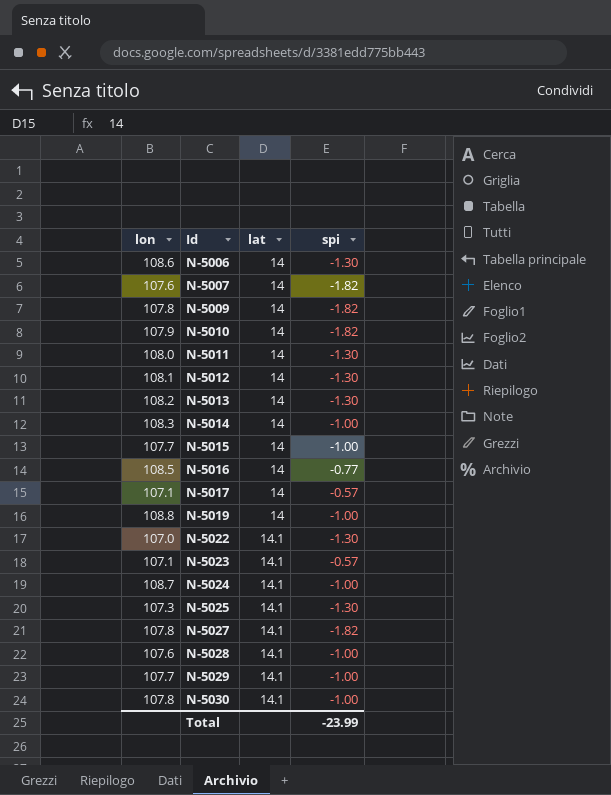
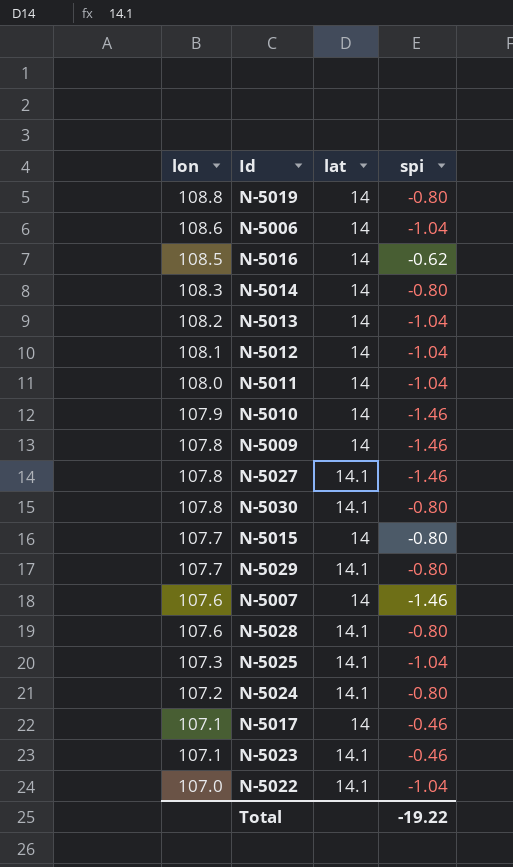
row order: Id ascending -> lon descending
N-5019 | spi: -1.00 -> -0.80
N-5006 | spi: -1.30 -> -1.04
N-5016 | spi: -0.77 -> -0.62
N-5014 | spi: -1.00 -> -0.80
N-5013 | spi: -1.30 -> -1.04
N-5012 | spi: -1.30 -> -1.04
N-5011 | spi: -1.30 -> -1.04
N-5010 | spi: -1.82 -> -1.46
N-5009 | spi: -1.82 -> -1.46
N-5027 | spi: -1.82 -> -1.46
N-5030 | spi: -1.00 -> -0.80
N-5015 | spi: -1.00 -> -0.80
N-5029 | spi: -1.00 -> -0.80
N-5007 | spi: -1.82 -> -1.46
N-5028 | spi: -1.00 -> -0.80
N-5025 | spi: -1.30 -> -1.04
N-5024 | lon: 108.7 -> 107.2
N-5024 | spi: -1.00 -> -0.80
N-5017 | spi: -0.57 -> -0.46
N-5023 | spi: -0.57 -> -0.46
N-5022 | spi: -1.30 -> -1.04
Total | spi: -23.99 -> -19.22

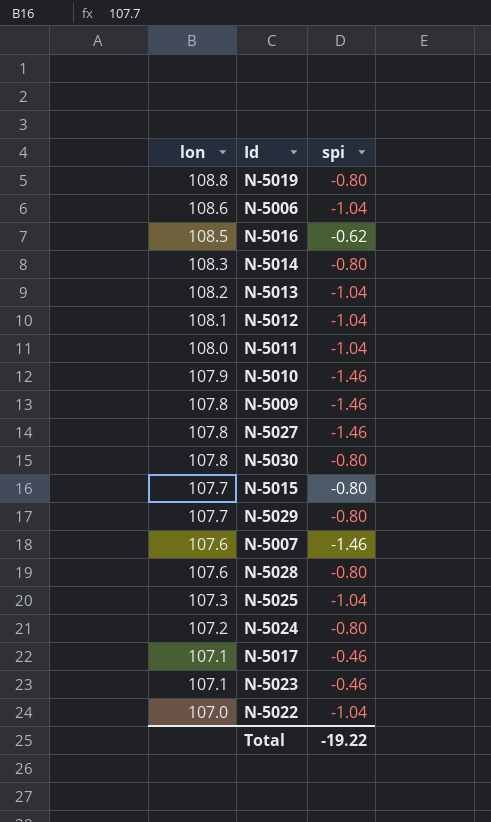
column lat | position: 3 -> none

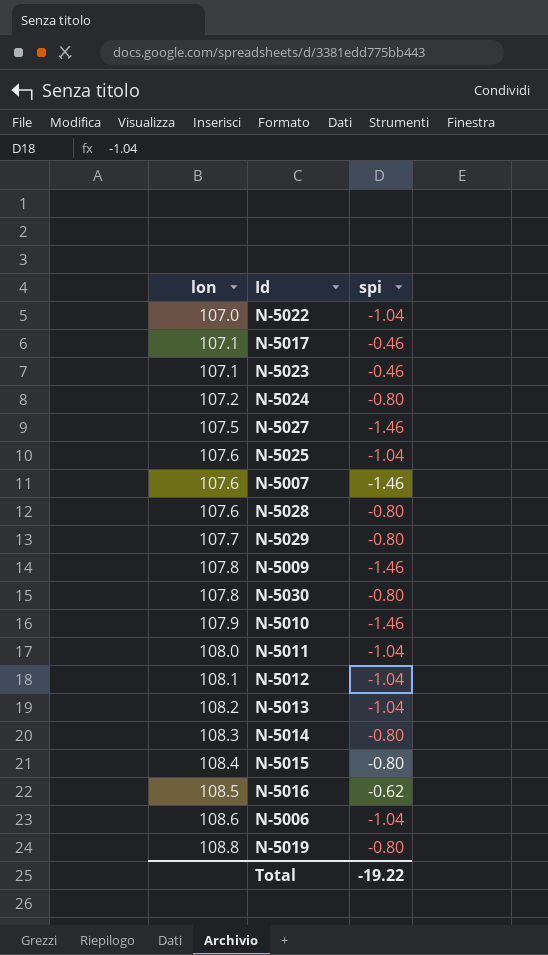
row order: lon descending -> lon ascending
N-5027 | lon: 107.8 -> 107.5
N-5025 | lon: 107.3 -> 107.6
N-5015 | lon: 107.7 -> 108.4

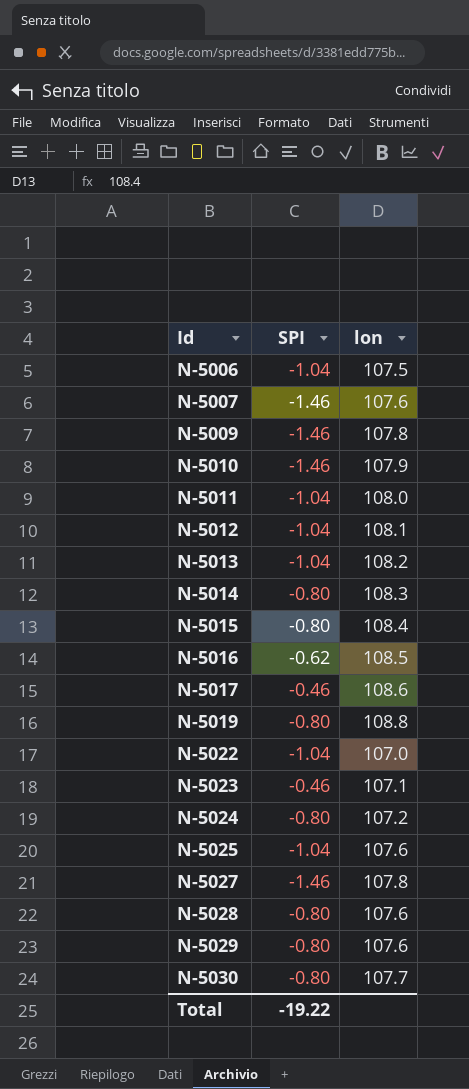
row order: lon ascending -> Id ascending
column name: spi -> SPI
column lon | position: 1 -> 3
N-5006 | lon: 108.6 -> 107.5
N-5017 | lon: 107.1 -> 108.6
N-5027 | lon: 107.5 -> 107.8
N-5029 | lon: 107.7 -> 107.6
N-5030 | lon: 107.8 -> 107.7

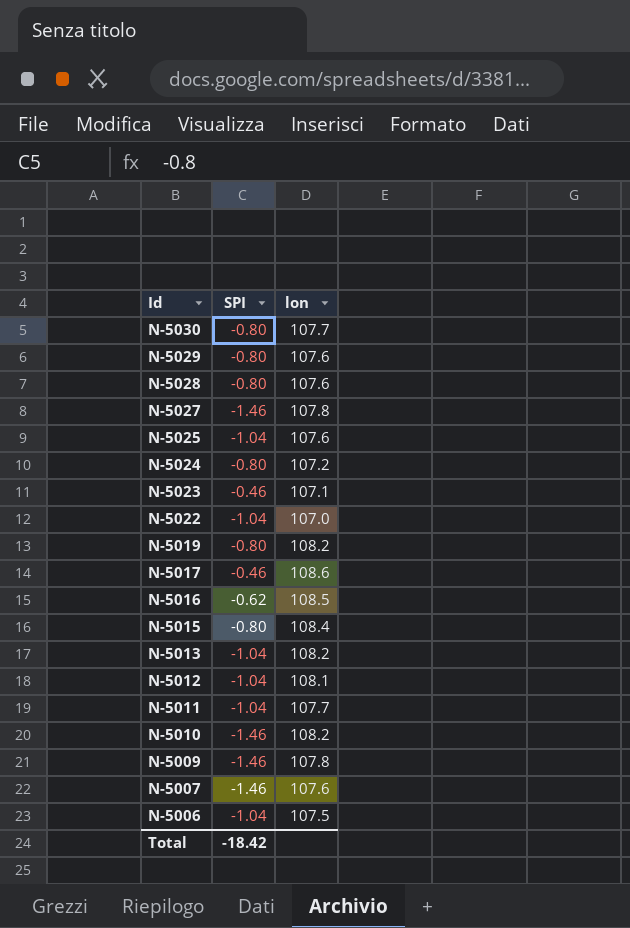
row order: Id ascending -> Id descending
row N-5014: -0.80 | 108.3 -> none
N-5019 | lon: 108.8 -> 108.2
N-5011 | lon: 108.0 -> 107.7
N-5010 | lon: 107.9 -> 108.2
Total | SPI: -19.22 -> -18.42

